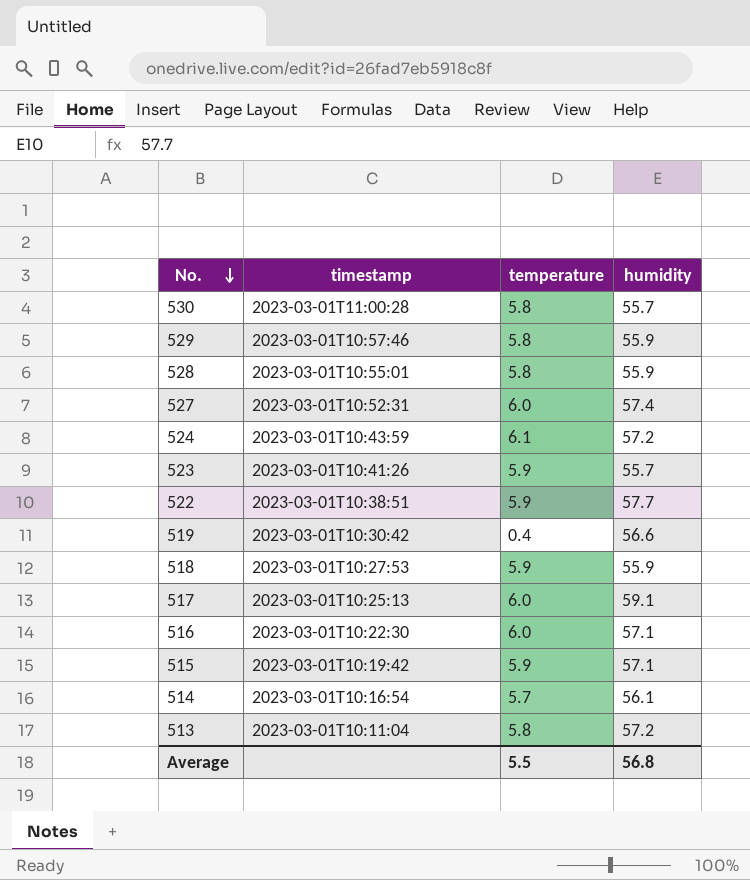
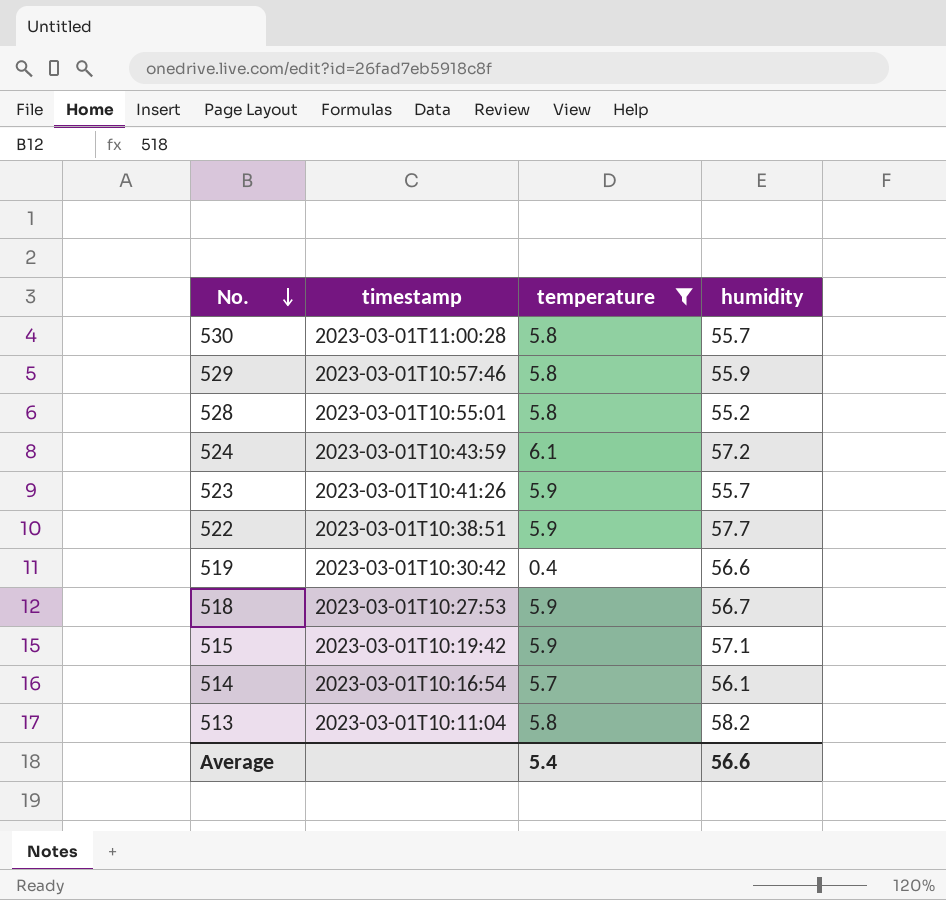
filter: none -> temperature != 6.0
528 | humidity: 55.9 -> 55.2
518 | humidity: 55.9 -> 56.7
513 | humidity: 57.2 -> 58.2
Average | temperature: 5.5 -> 5.4
Average | humidity: 56.8 -> 56.6

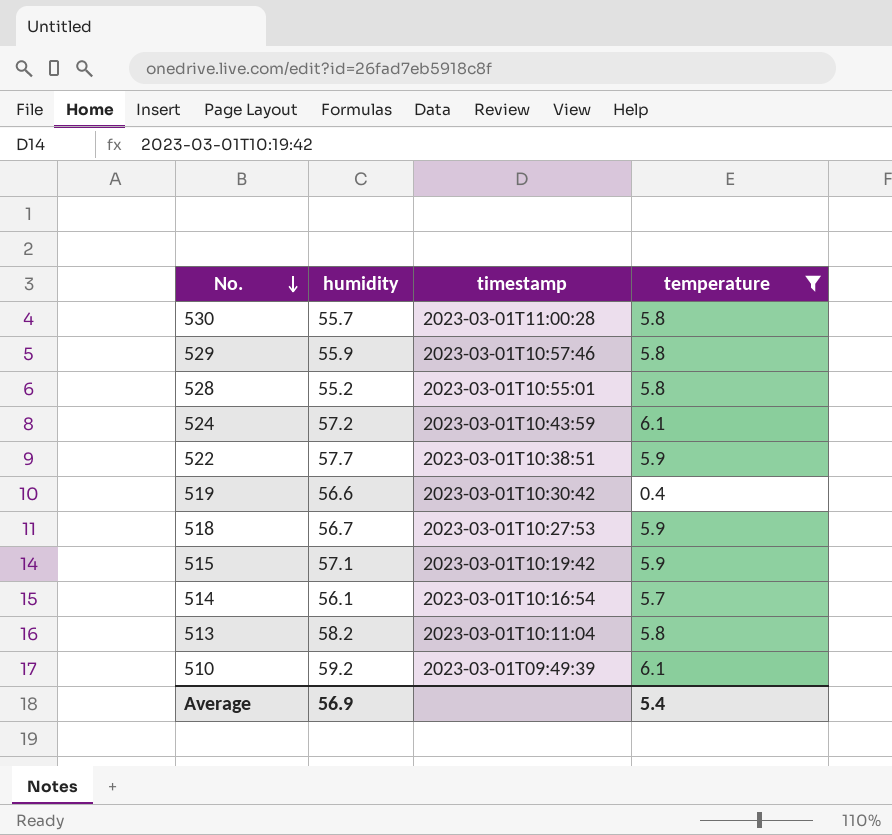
column humidity | position: 4 -> 2
row 523: 2023-03-01T10:41:26 | 5.9 | 55.7 -> none
row 510: none -> 59.2 | 2023-03-01T09:49:39 | 6.1
Average | humidity: 56.6 -> 56.9

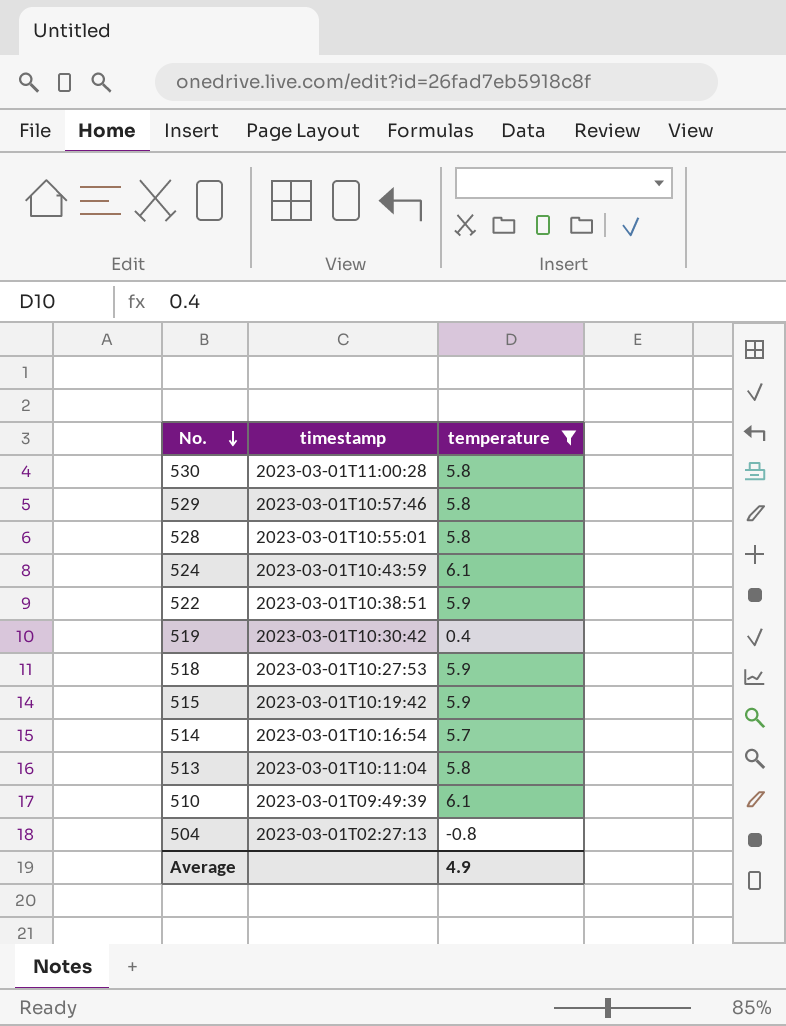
column humidity | position: 2 -> none
row 504: none -> 2023-03-01T02:27:13 | -0.8
Average | temperature: 5.4 -> 4.9

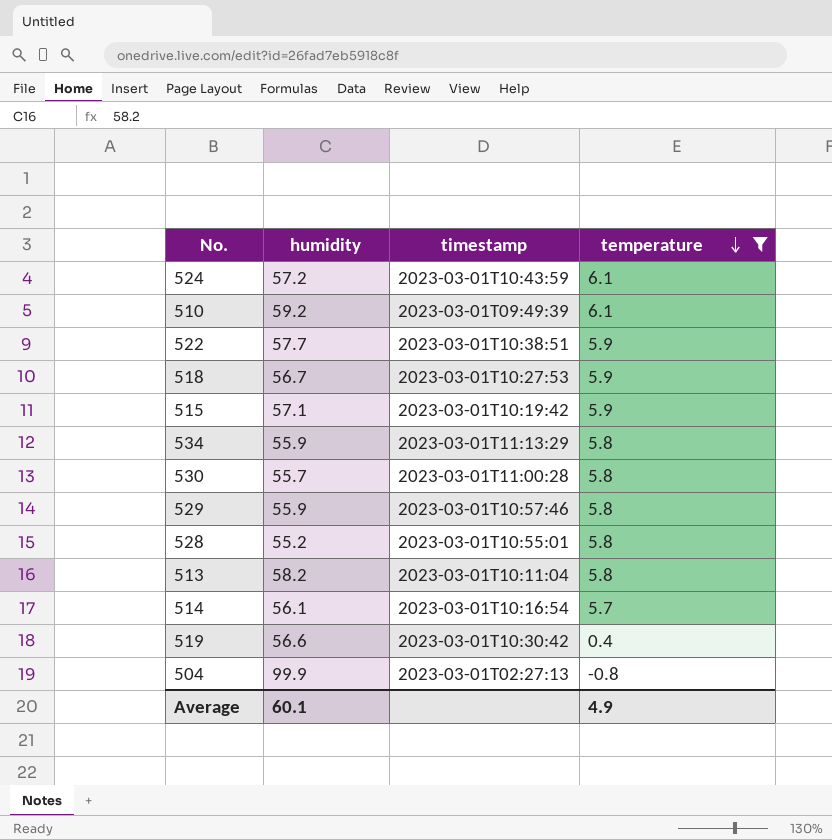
row order: No. descending -> temperature descending
column humidity | position: none -> 2
row 534: none -> 55.9 | 2023-03-01T11:13:29 | 5.8

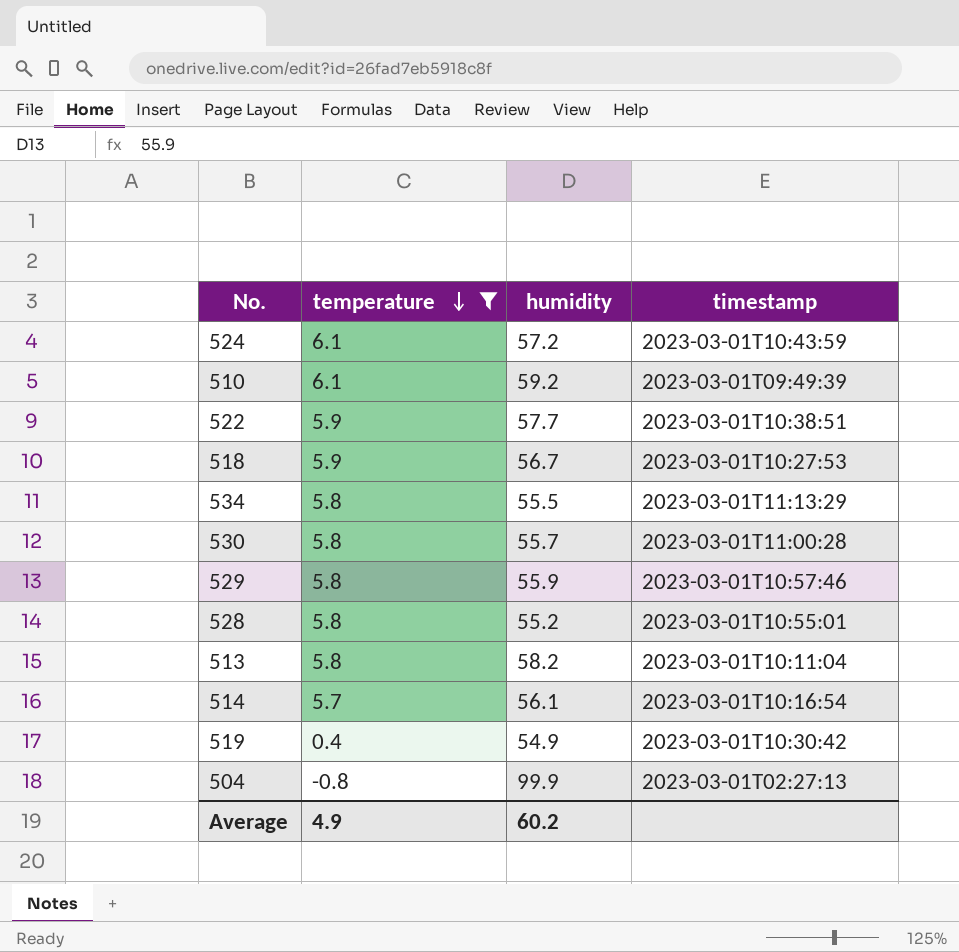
column temperature | position: 4 -> 2
row 515: 57.1 | 2023-03-01T10:19:42 | 5.9 -> none
534 | humidity: 55.9 -> 55.5
519 | humidity: 56.6 -> 54.9
Average | humidity: 60.1 -> 60.2

